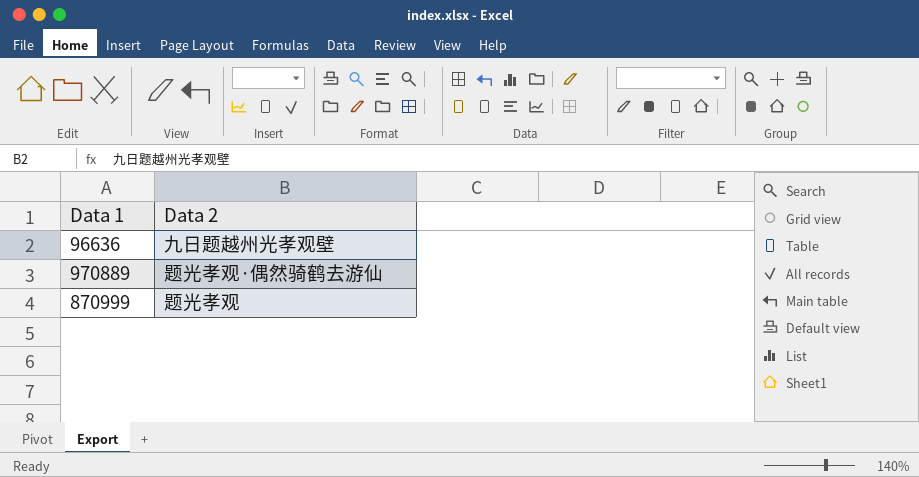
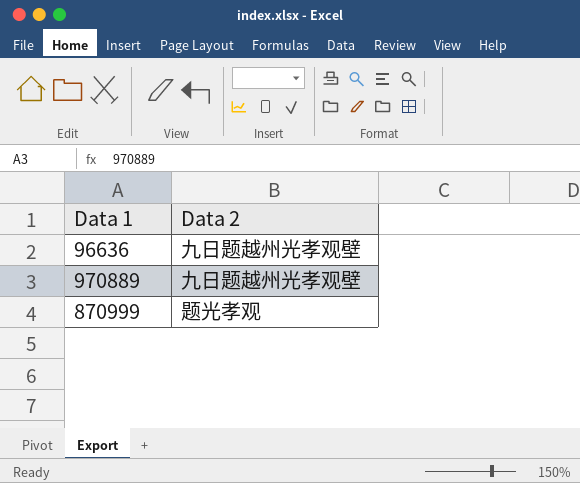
970889 | Data 2: 题光孝观·偶然骑鹤去游仙 -> 九日题越州光孝观壁

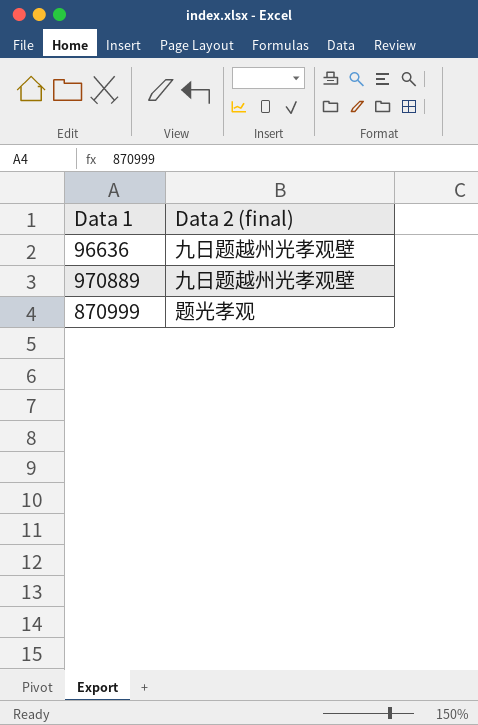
column name: Data 2 -> Data 2 (final)

